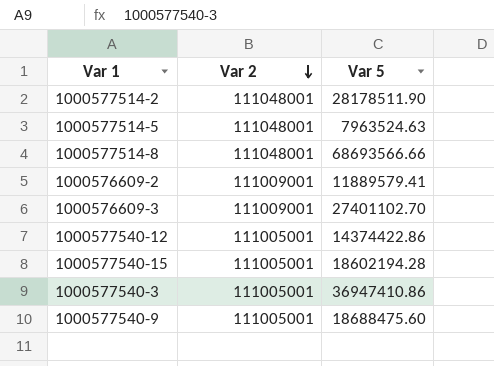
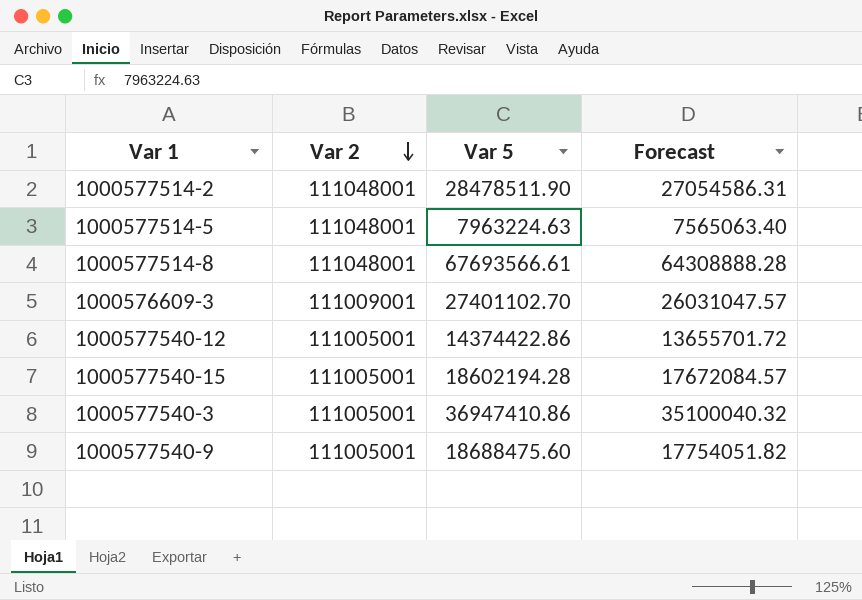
column Forecast | formula: none -> [Var 5] * 0.95
row 1000576609-2: 111009001 | 11889579.41 -> none
1000577514-2 | Var 5: 28178511.90 -> 28478511.90
1000577514-5 | Var 5: 7963524.63 -> 7963224.63
1000577514-8 | Var 5: 68693566.66 -> 67693566.61

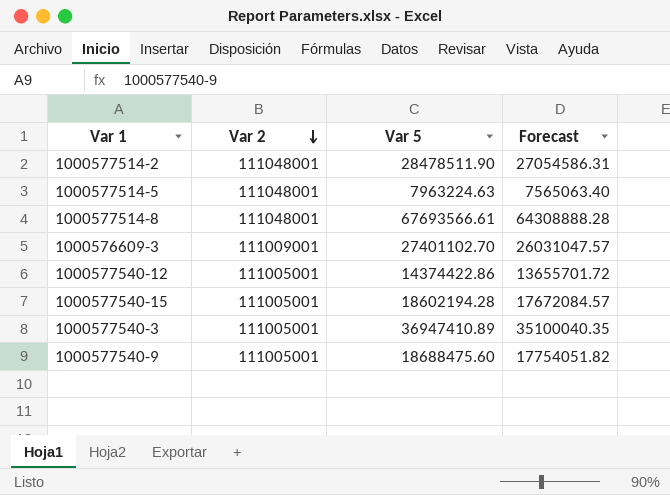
1000577540-3 | Var 5: 36947410.86 -> 36947410.89
1000577540-3 | Forecast: 35100040.32 -> 35100040.35

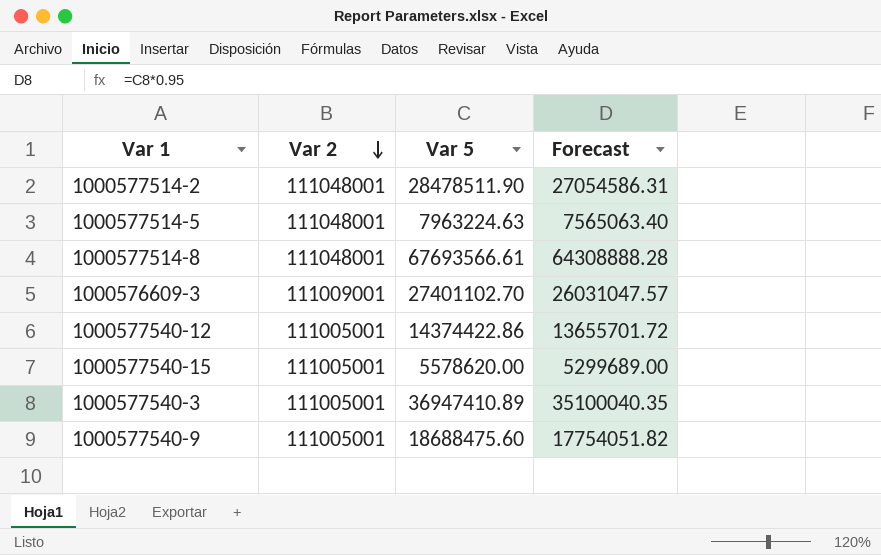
1000577540-15 | Var 5: 18602194.28 -> 5578620.00
1000577540-15 | Forecast: 17672084.57 -> 5299689.00

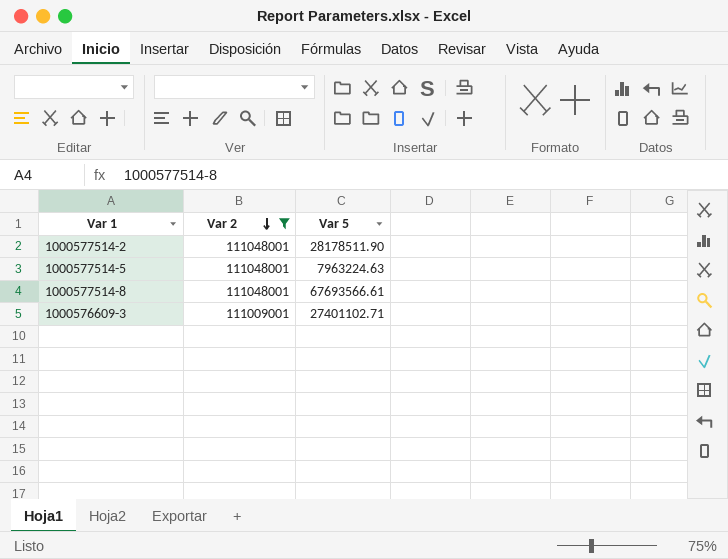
filter: none -> Var 2 != 111005001
column Forecast | formula: [Var 5] * 0.95 -> none
1000577514-2 | Var 5: 28478511.90 -> 28178511.90
1000576609-3 | Var 5: 27401102.70 -> 27401102.71

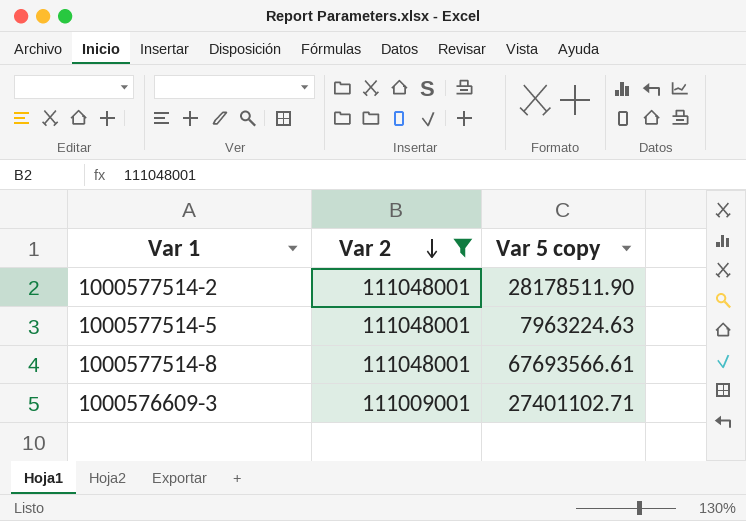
column name: Var 5 -> Var 5 copy

